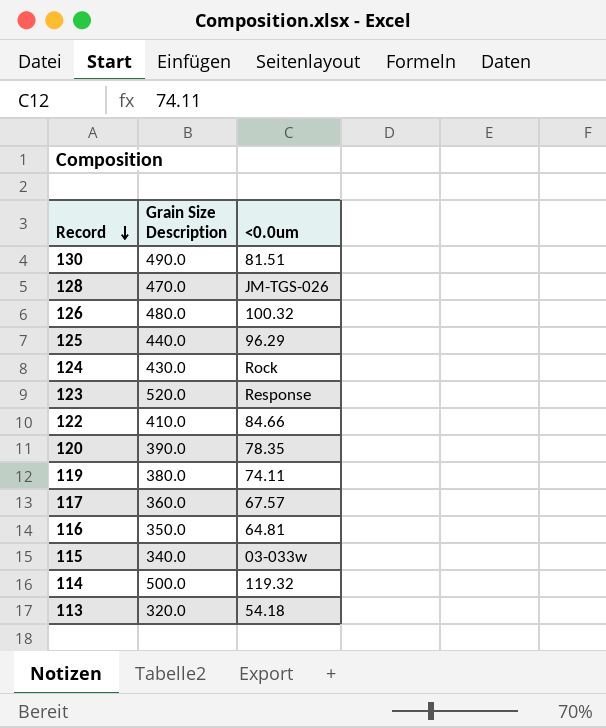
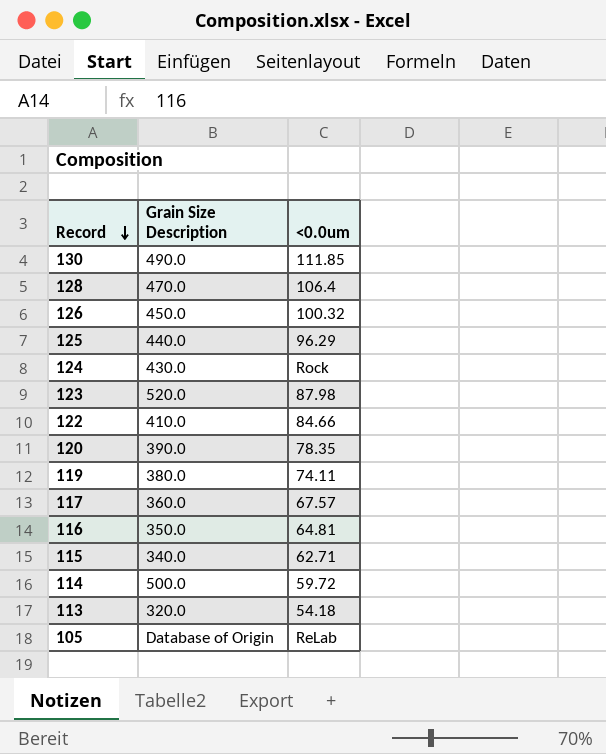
130 | <0.0um: 81.51 -> 111.85
128 | <0.0um: JM-TGS-026 -> 106.4
126 | Grain Size Description: 480.0 -> 450.0
123 | <0.0um: Response -> 87.98
115 | <0.0um: 03-033w -> 62.71
114 | <0.0um: 119.32 -> 59.72
row 105: none -> Database of Origin | ReLab

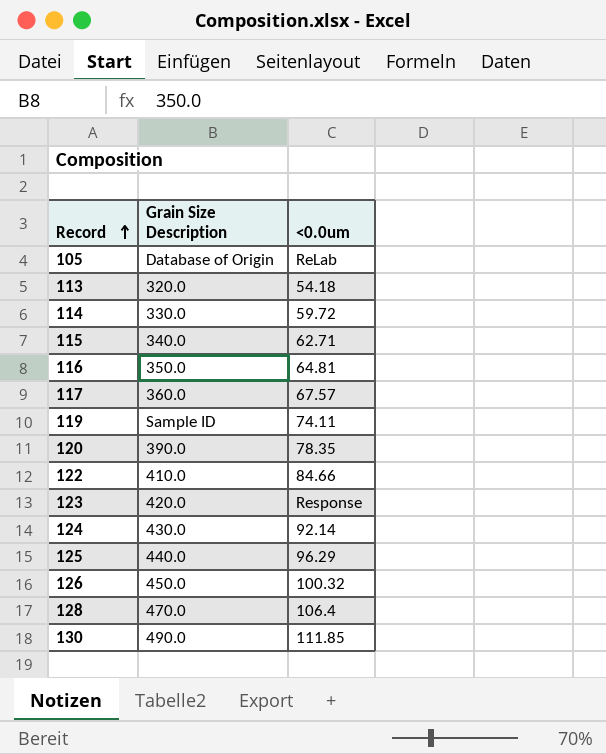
row order: Record descending -> Record ascending
114 | Grain Size Description: 500.0 -> 330.0
119 | Grain Size Description: 380.0 -> Sample ID
123 | Grain Size Description: 520.0 -> 420.0
123 | <0.0um: 87.98 -> Response
124 | <0.0um: Rock -> 92.14

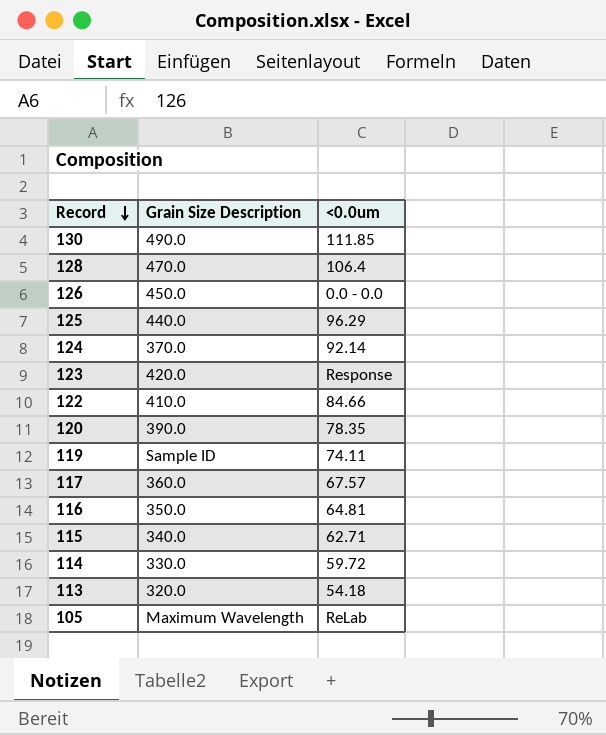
row order: Record ascending -> Record descending
126 | <0.0um: 100.32 -> 0.0 - 0.0
124 | Grain Size Description: 430.0 -> 370.0
105 | Grain Size Description: Database of Origin -> Maximum Wavelength

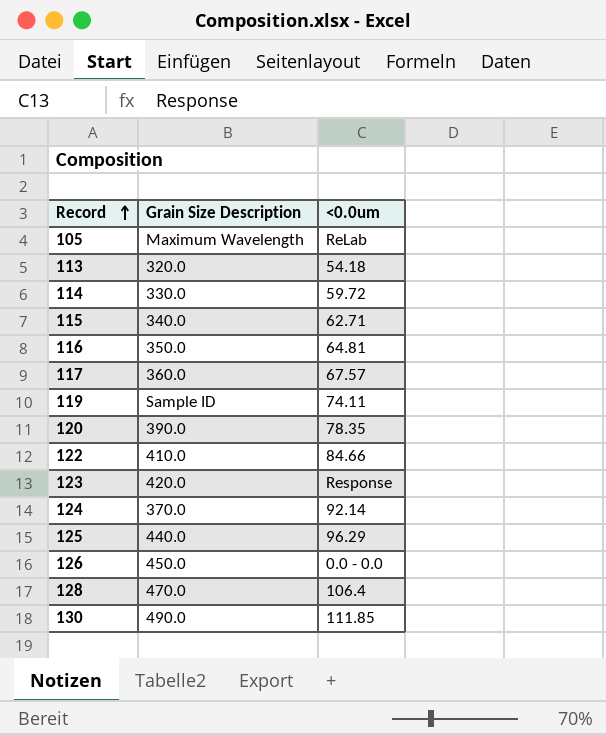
row order: Record descending -> Record ascending

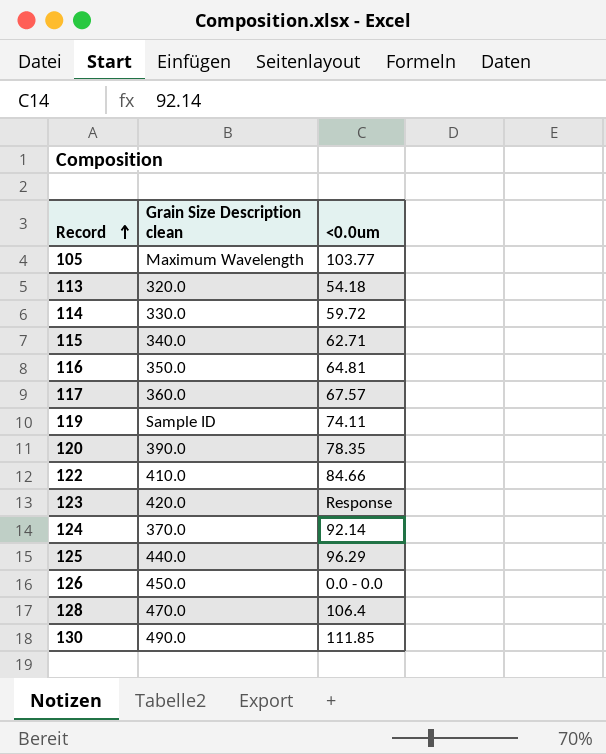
column name: Grain Size Description -> Grain Size Description clean
105 | <0.0um: ReLab -> 103.77

